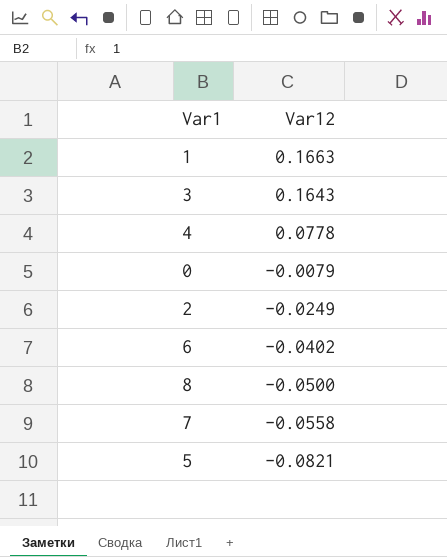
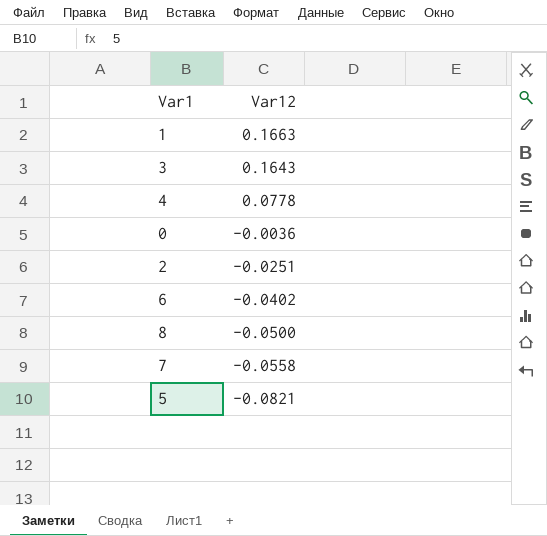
0 | Var12: -0.0079 -> -0.0036
2 | Var12: -0.0249 -> -0.0251

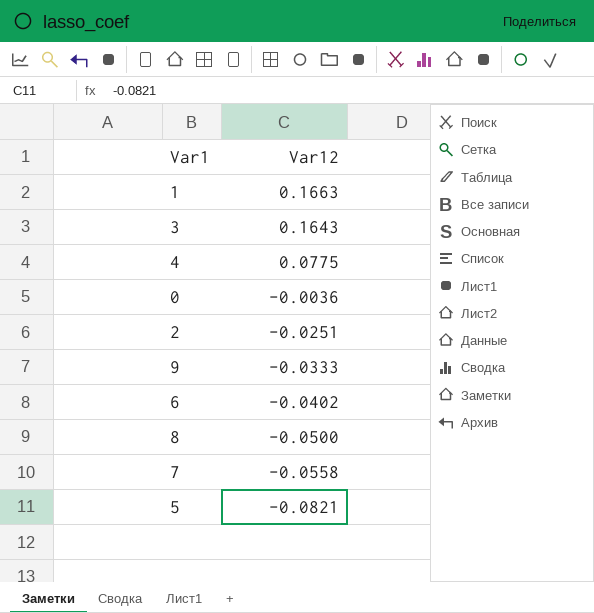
4 | Var12: 0.0778 -> 0.0775
row 9: none -> -0.0333

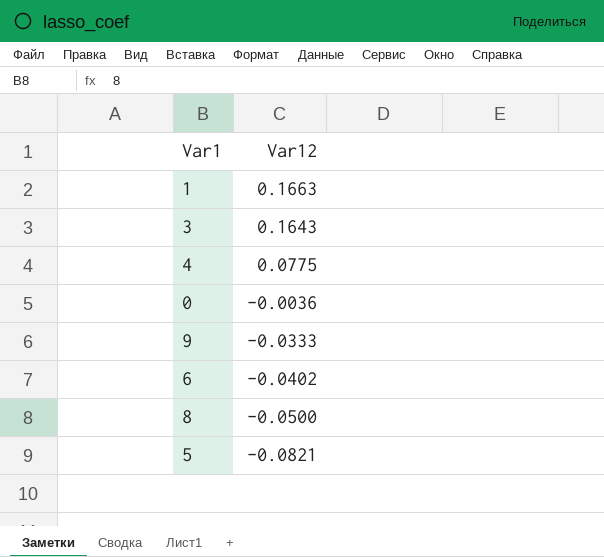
row 2: -0.0251 -> none
row 7: -0.0558 -> none

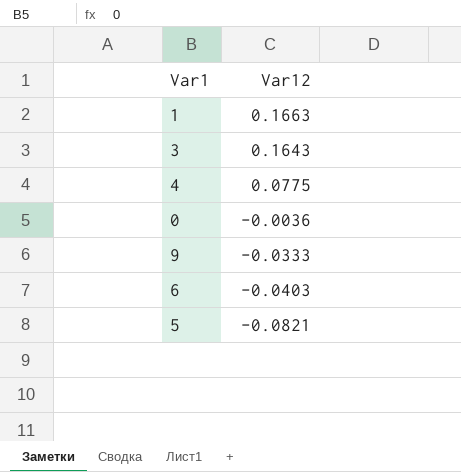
row 8: -0.0500 -> none
6 | Var12: -0.0402 -> -0.0403

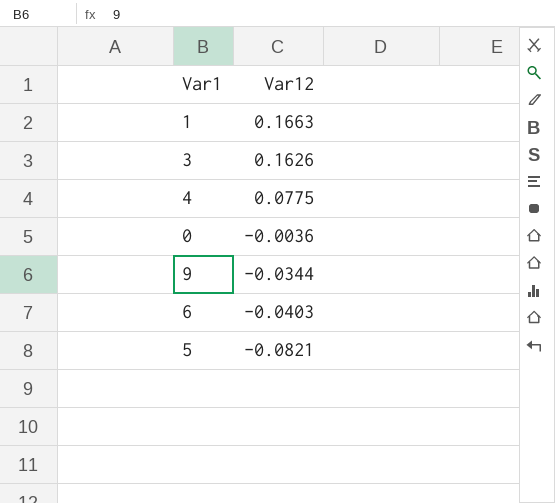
3 | Var12: 0.1643 -> 0.1626
9 | Var12: -0.0333 -> -0.0344

